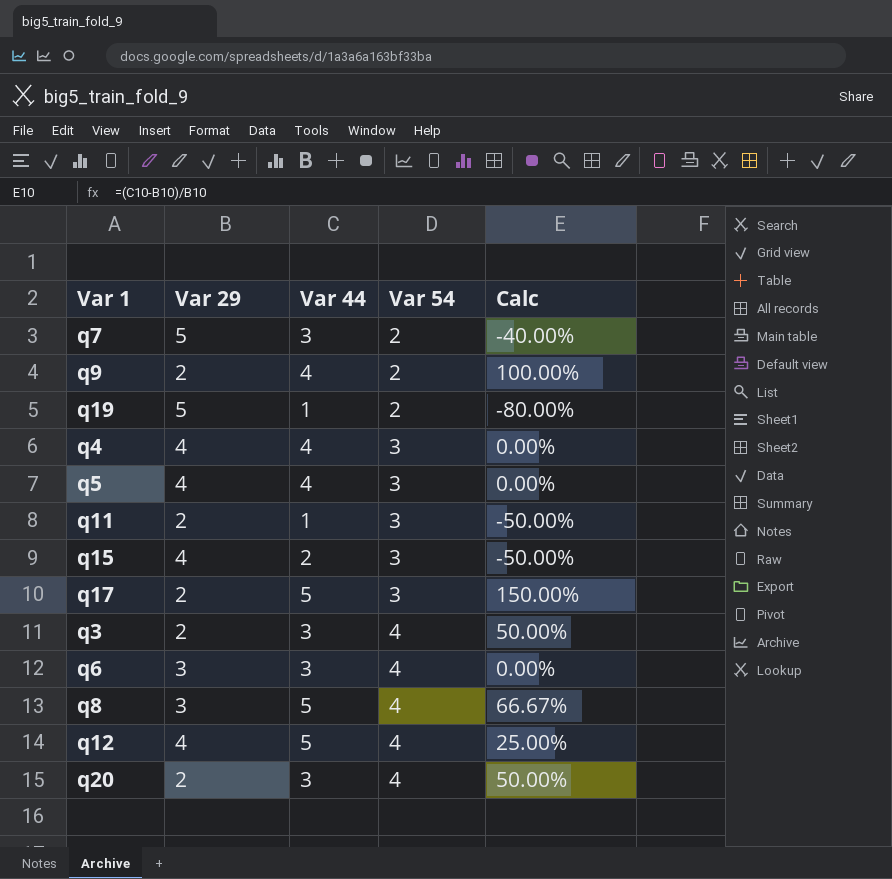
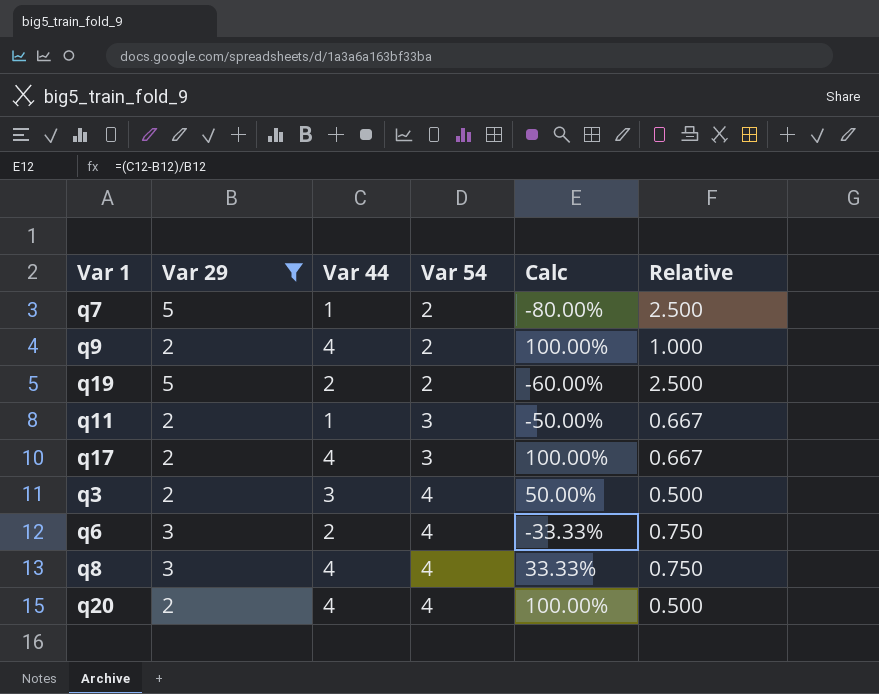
filter: none -> Var 29 != 4
column Relative | formula: none -> [Var 29] / [Var 54]
q7 | Var 44: 3 -> 1
q7 | Calc: -40.00% -> -80.00%
q19 | Var 44: 1 -> 2
q19 | Calc: -80.00% -> -60.00%
q17 | Var 44: 5 -> 4
q17 | Calc: 150.00% -> 100.00%
q6 | Var 44: 3 -> 2
q6 | Calc: 0.00% -> -33.33%
q8 | Var 44: 5 -> 4
q8 | Calc: 66.67% -> 33.33%
q20 | Var 44: 3 -> 4
q20 | Calc: 50.00% -> 100.00%

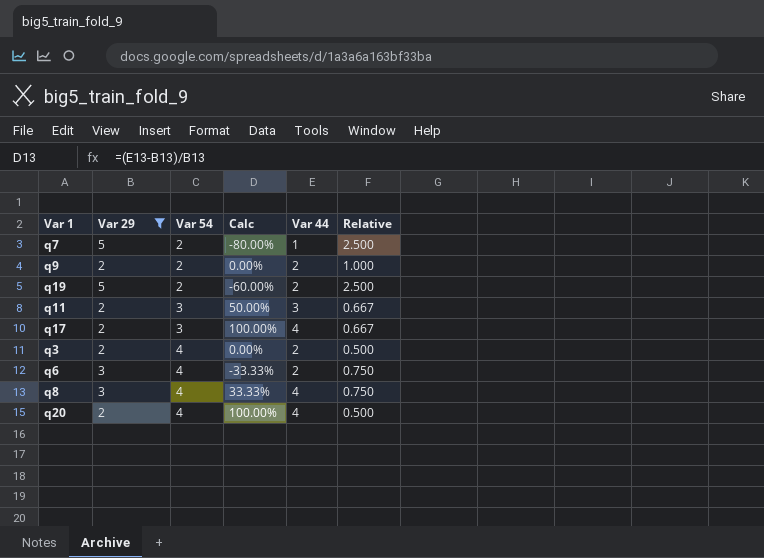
column Var 44 | position: 3 -> 5
q9 | Calc: 100.00% -> 0.00%
q9 | Var 44: 4 -> 2
q11 | Calc: -50.00% -> 50.00%
q11 | Var 44: 1 -> 3
q3 | Calc: 50.00% -> 0.00%
q3 | Var 44: 3 -> 2

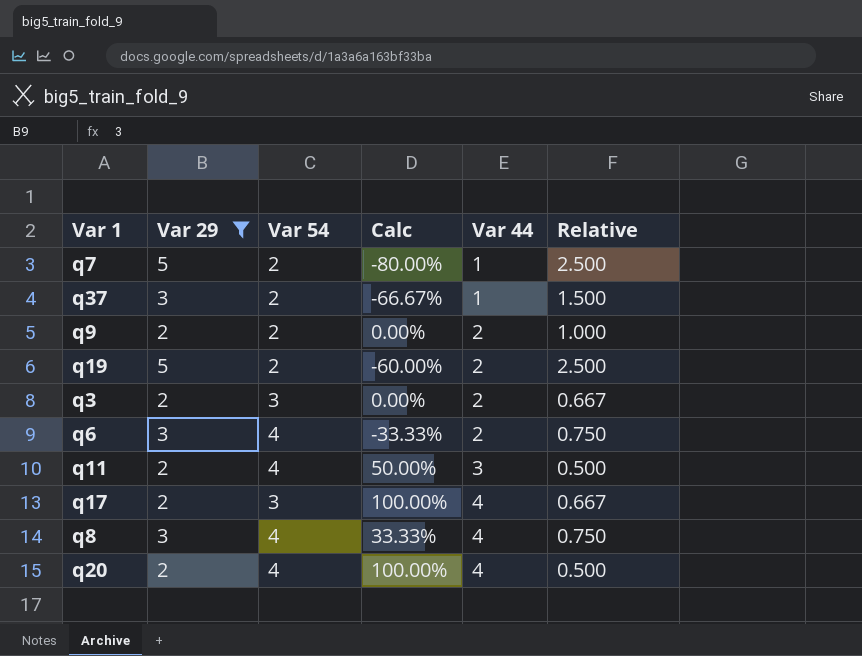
row order: Var 54 ascending -> Var 44 ascending
row q37: none -> 3 | 2 | -66.67% | 1 | 1.500
q3 | Var 54: 4 -> 3
q3 | Relative: 0.500 -> 0.667
q11 | Var 54: 3 -> 4
q11 | Relative: 0.667 -> 0.500

